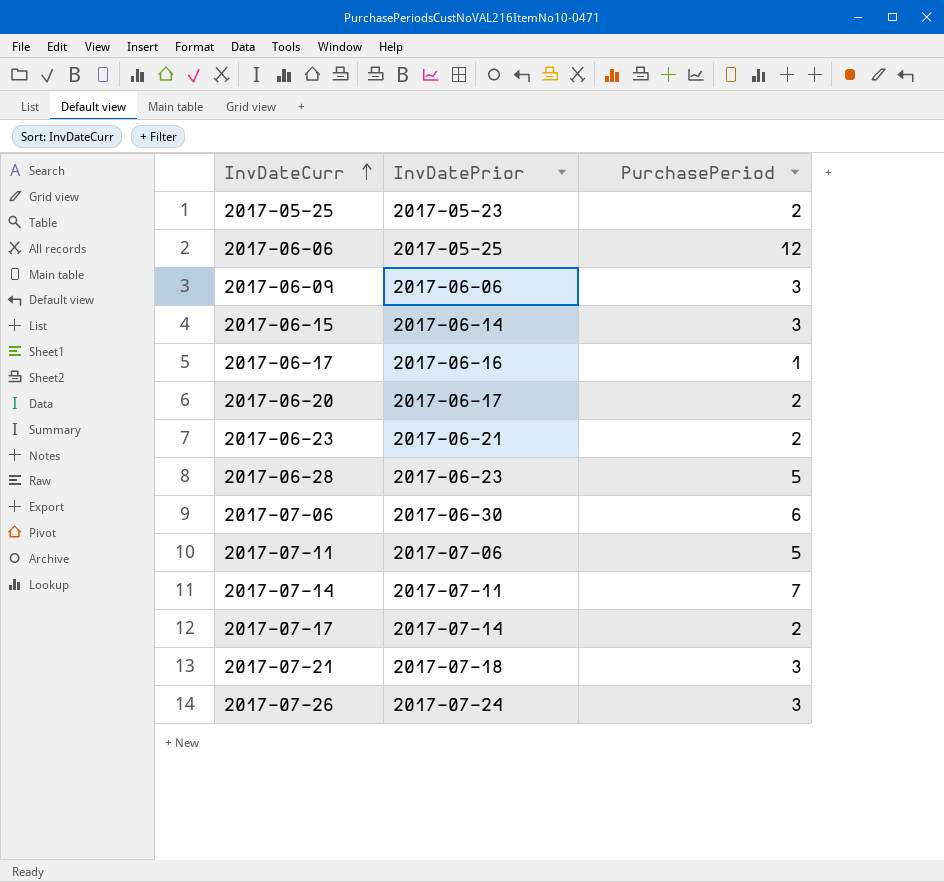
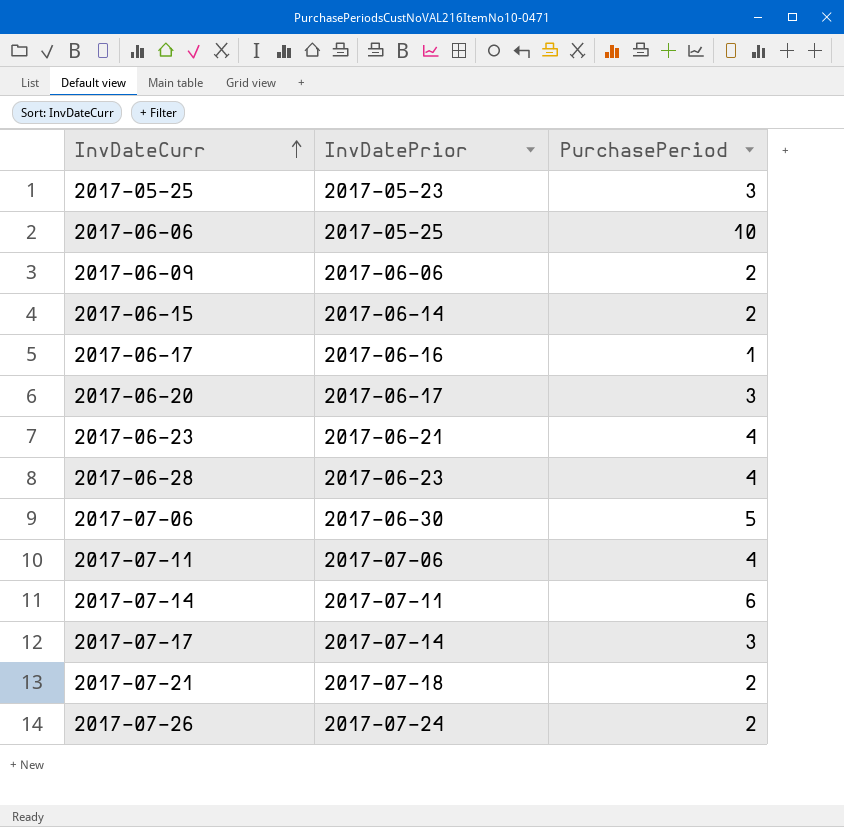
2017-05-25 | PurchasePeriod: 2 -> 3
2017-06-06 | PurchasePeriod: 12 -> 10
2017-06-09 | PurchasePeriod: 3 -> 2
2017-06-15 | PurchasePeriod: 3 -> 2
2017-06-20 | PurchasePeriod: 2 -> 3
2017-06-23 | PurchasePeriod: 2 -> 4
2017-06-28 | PurchasePeriod: 5 -> 4
2017-07-06 | PurchasePeriod: 6 -> 5
2017-07-11 | PurchasePeriod: 5 -> 4
2017-07-14 | PurchasePeriod: 7 -> 6
2017-07-17 | PurchasePeriod: 2 -> 3
2017-07-21 | PurchasePeriod: 3 -> 2
2017-07-26 | PurchasePeriod: 3 -> 2

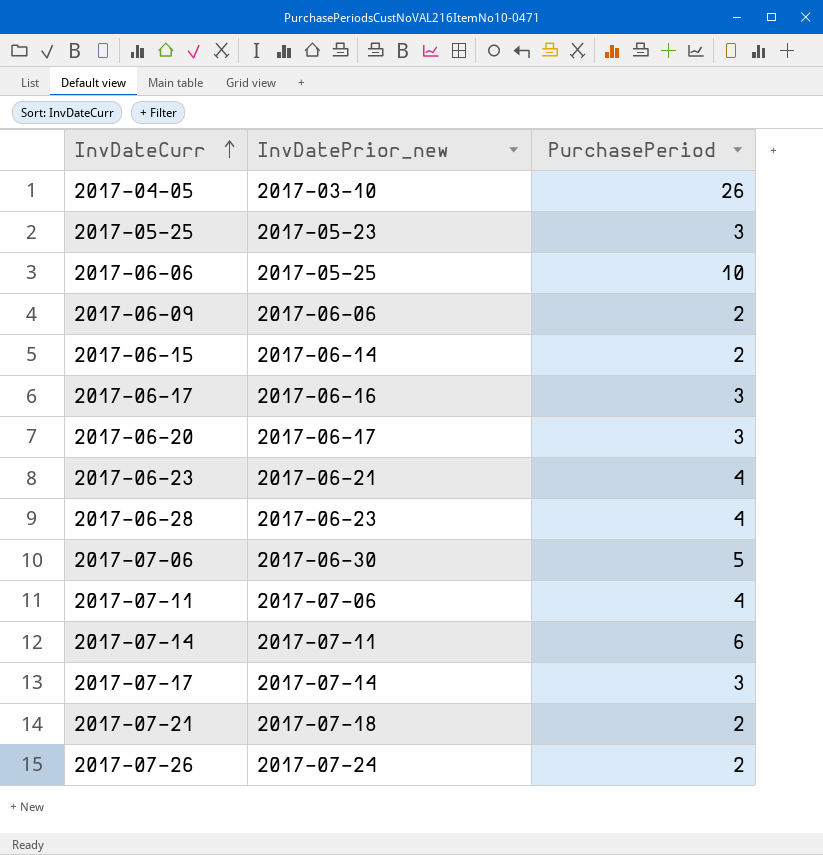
column name: InvDatePrior -> InvDatePrior_new
row 2017-04-05: none -> 2017-03-10 | 26
2017-06-17 | PurchasePeriod: 1 -> 3

